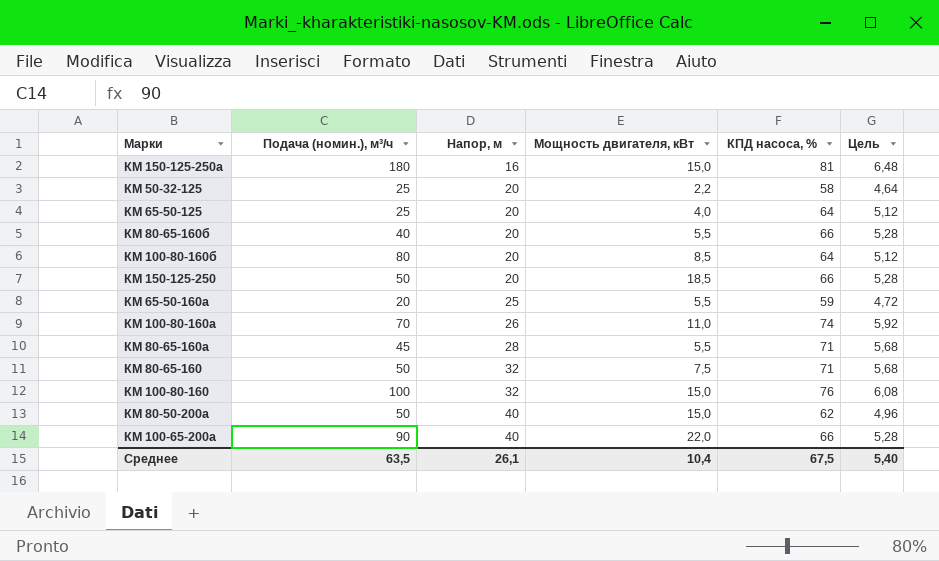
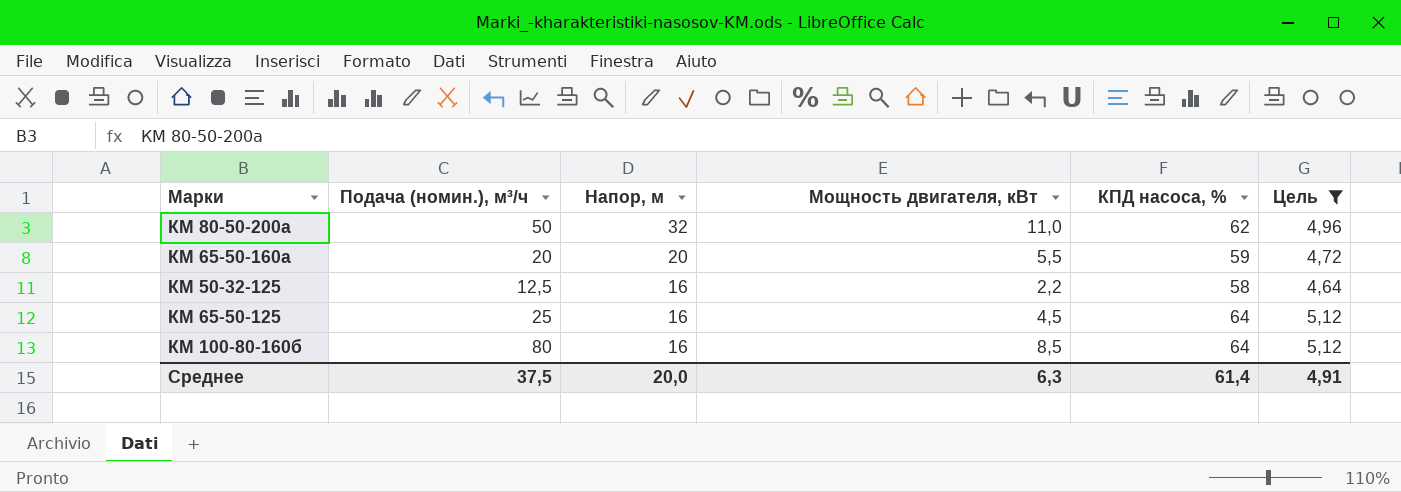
filter: none -> Цель <= 5,12
row order: Напор, м ascending -> Напор, м descending
КМ 80-50-200а | Напор, м: 40 -> 32
КМ 80-50-200а | Мощность двигателя, кВт: 15,0 -> 11,0
КМ 65-50-160а | Напор, м: 25 -> 20
КМ 50-32-125 | Подача (номин.), м³/ч: 25 -> 12,5
КМ 50-32-125 | Напор, м: 20 -> 16
КМ 65-50-125 | Напор, м: 20 -> 16
КМ 65-50-125 | Мощность двигателя, кВт: 4,0 -> 4,5
КМ 100-80-160б | Напор, м: 20 -> 16
Среднее | Подача (номин.), м³/ч: 63,5 -> 37,5
Среднее | Напор, м: 26,1 -> 20,0
Среднее | Мощность двигателя, кВт: 10,4 -> 6,3
Среднее | КПД насоса, %: 67,5 -> 61,4
Среднее | Цель: 5,40 -> 4,91

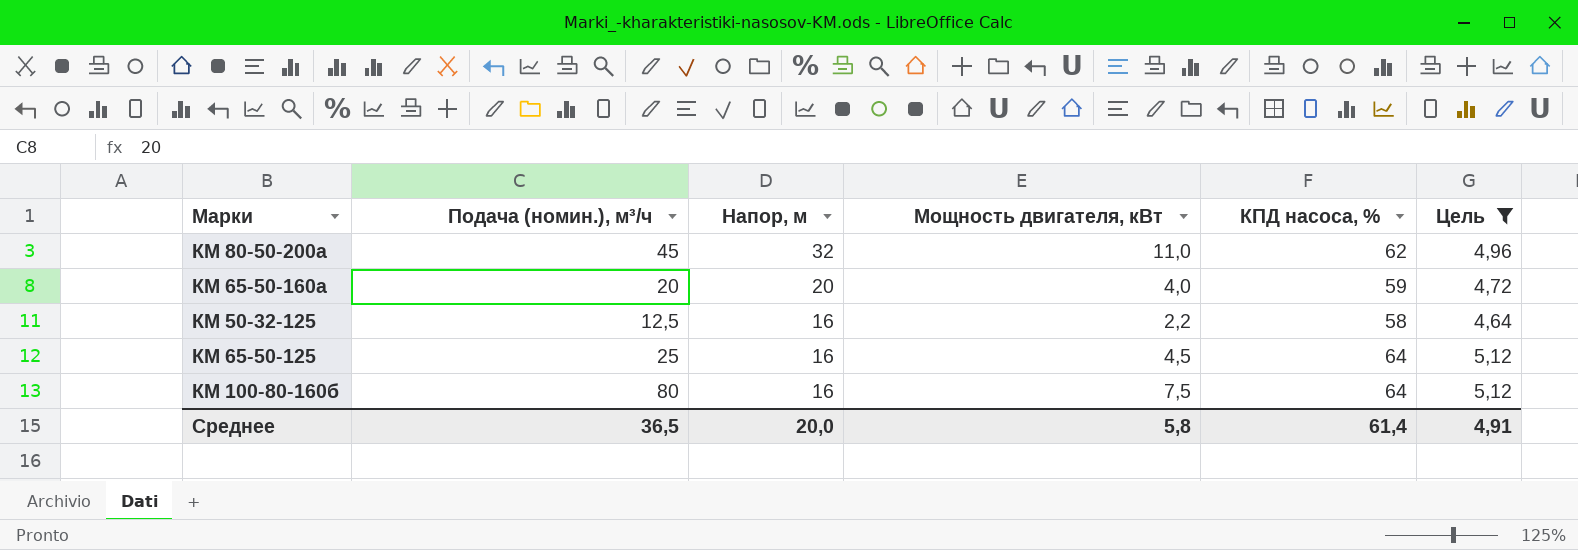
КМ 80-50-200а | Подача (номин.), м³/ч: 50 -> 45
КМ 65-50-160а | Мощность двигателя, кВт: 5,5 -> 4,0
КМ 100-80-160б | Мощность двигателя, кВт: 8,5 -> 7,5
Среднее | Подача (номин.), м³/ч: 37,5 -> 36,5
Среднее | Мощность двигателя, кВт: 6,3 -> 5,8

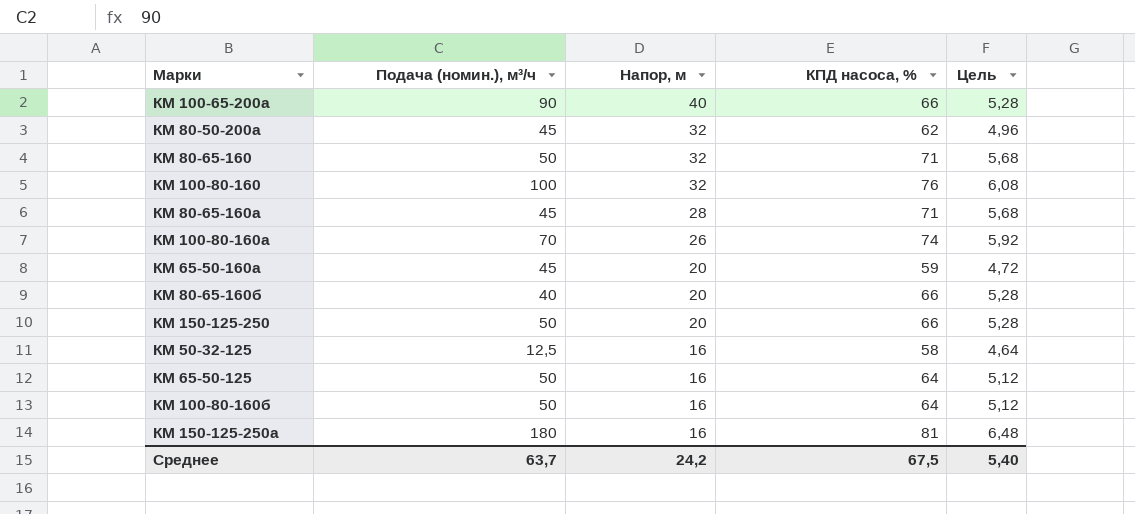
filter: Цель <= 5,12 -> none
column Мощность двигателя, кВт | position: 4 -> none
КМ 65-50-160а | Подача (номин.), м³/ч: 20 -> 45
КМ 65-50-125 | Подача (номин.), м³/ч: 25 -> 50
КМ 100-80-160б | Подача (номин.), м³/ч: 80 -> 50
Среднее | Подача (номин.), м³/ч: 36,5 -> 63,7
Среднее | Напор, м: 20,0 -> 24,2
Среднее | КПД насоса, %: 61,4 -> 67,5
Среднее | Цель: 4,91 -> 5,40

